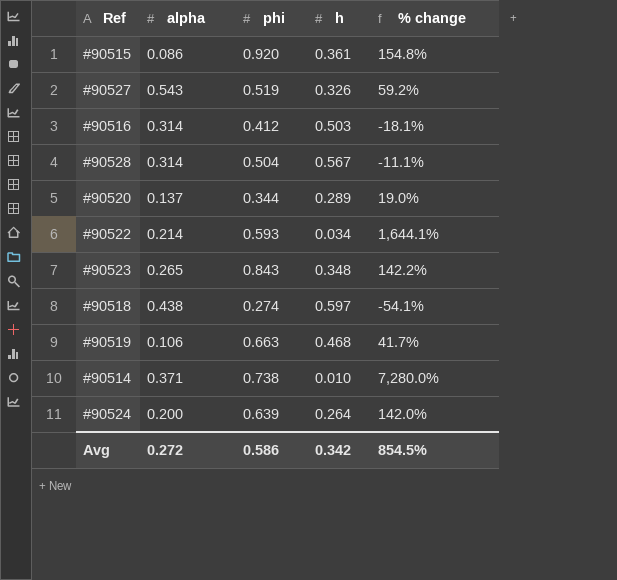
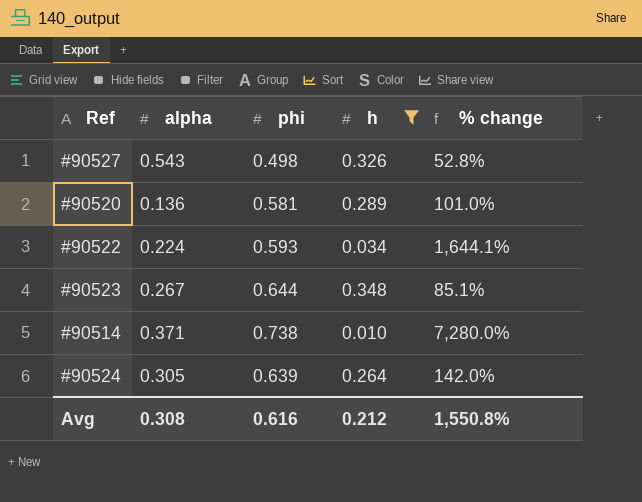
filter: none -> h <= 0.348
#90527 | phi: 0.519 -> 0.498
#90527 | % change: 59.2% -> 52.8%
#90520 | alpha: 0.137 -> 0.136
#90520 | phi: 0.344 -> 0.581
#90520 | % change: 19.0% -> 101.0%
#90522 | alpha: 0.214 -> 0.224
#90523 | alpha: 0.265 -> 0.267
#90523 | phi: 0.843 -> 0.644
#90523 | % change: 142.2% -> 85.1%
#90524 | alpha: 0.200 -> 0.305
Avg | alpha: 0.272 -> 0.308
Avg | phi: 0.586 -> 0.616
Avg | h: 0.342 -> 0.212
Avg | % change: 854.5% -> 1,550.8%

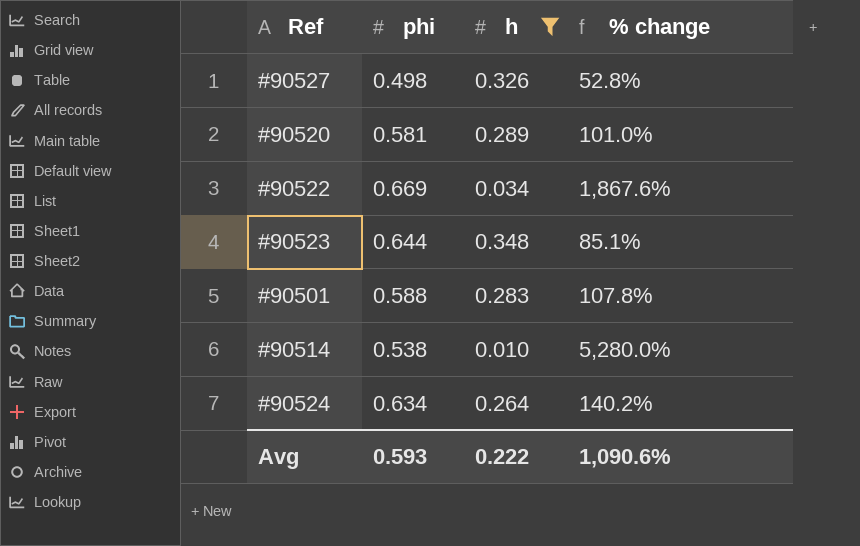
column alpha | position: 2 -> none
#90522 | phi: 0.593 -> 0.669
#90522 | % change: 1,644.1% -> 1,867.6%
row #90501: none -> 0.588 | 0.283 | 107.8%
#90514 | phi: 0.738 -> 0.538
#90514 | % change: 7,280.0% -> 5,280.0%
#90524 | phi: 0.639 -> 0.634
#90524 | % change: 142.0% -> 140.2%
Avg | phi: 0.616 -> 0.593
Avg | h: 0.212 -> 0.222
Avg | % change: 1,550.8% -> 1,090.6%

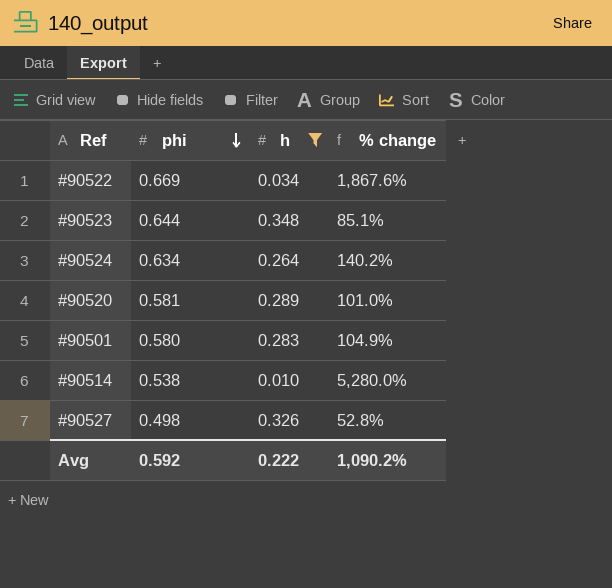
row order: none -> phi descending
#90501 | phi: 0.588 -> 0.580
#90501 | % change: 107.8% -> 104.9%
Avg | phi: 0.593 -> 0.592
Avg | % change: 1,090.6% -> 1,090.2%

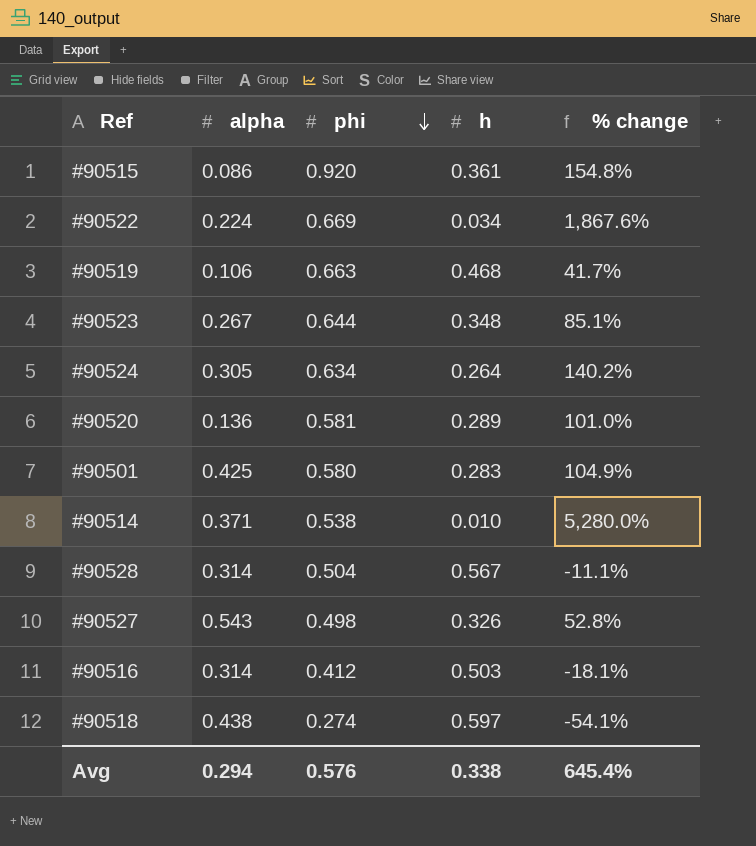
filter: h <= 0.348 -> none
column alpha | position: none -> 2
Avg | phi: 0.592 -> 0.576
Avg | h: 0.222 -> 0.338
Avg | % change: 1,090.2% -> 645.4%

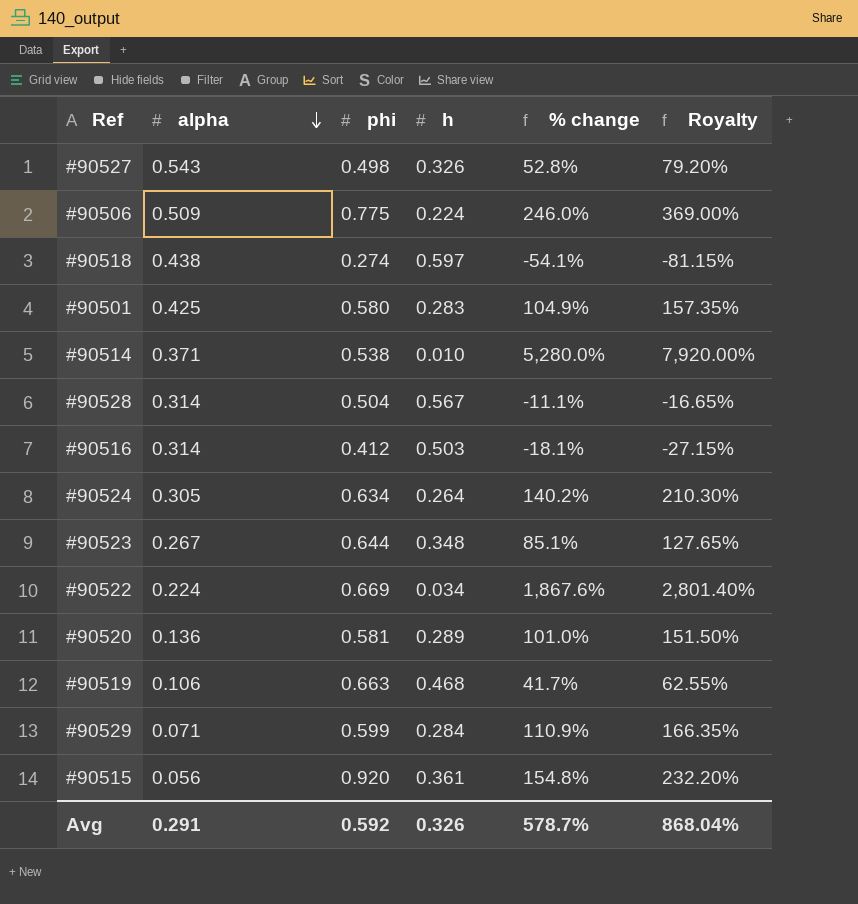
row order: phi descending -> alpha descending
column Royalty | formula: none -> [% change] * 1.5
row #90506: none -> 0.509 | 0.775 | 0.224 | 246.0% | 369.00%
row #90529: none -> 0.071 | 0.599 | 0.284 | 110.9% | 166.35%
#90515 | alpha: 0.086 -> 0.056
Avg | alpha: 0.294 -> 0.291
Avg | phi: 0.576 -> 0.592
Avg | h: 0.338 -> 0.326
Avg | % change: 645.4% -> 578.7%

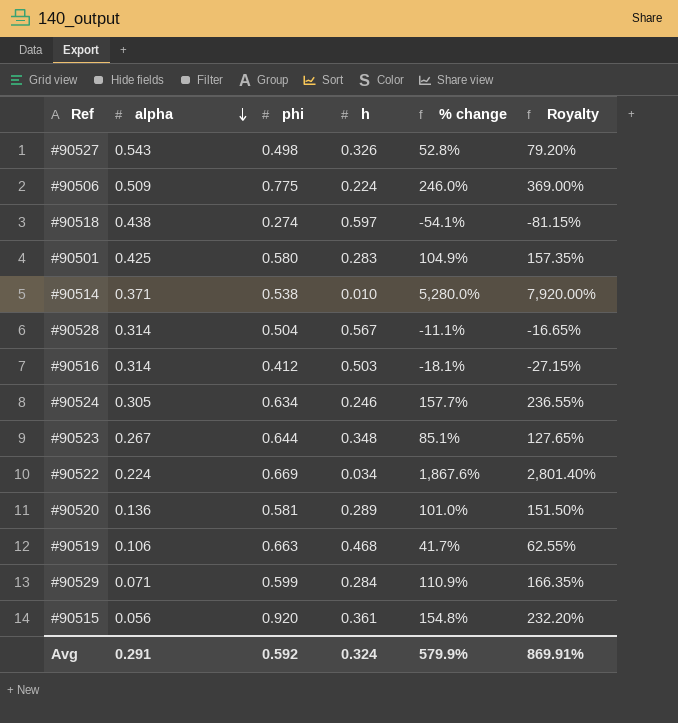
#90524 | h: 0.264 -> 0.246
#90524 | % change: 140.2% -> 157.7%
#90524 | Royalty: 210.30% -> 236.55%
Avg | h: 0.326 -> 0.324
Avg | % change: 578.7% -> 579.9%
Avg | Royalty: 868.04% -> 869.91%

